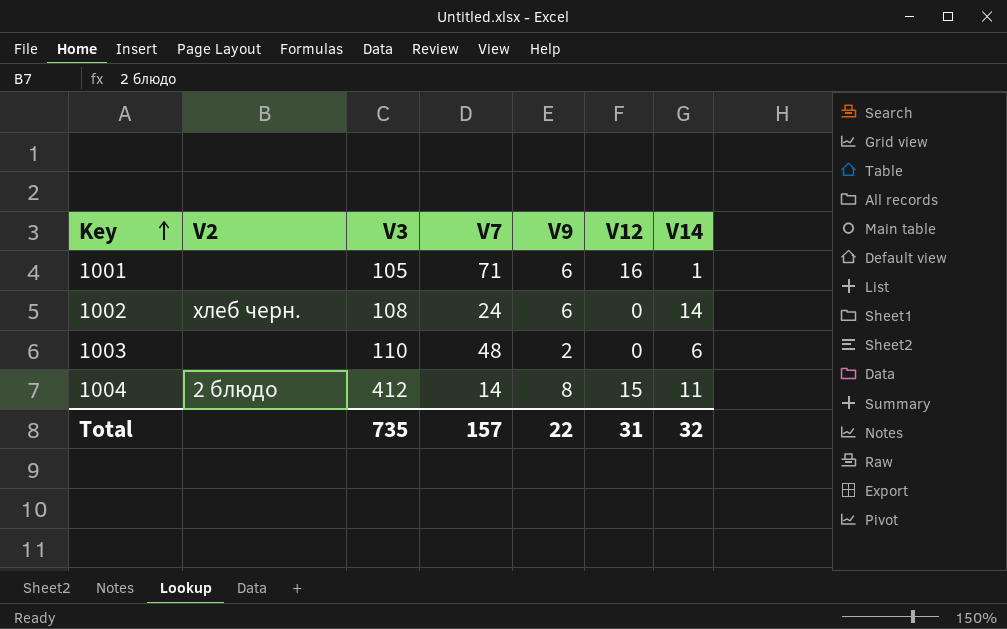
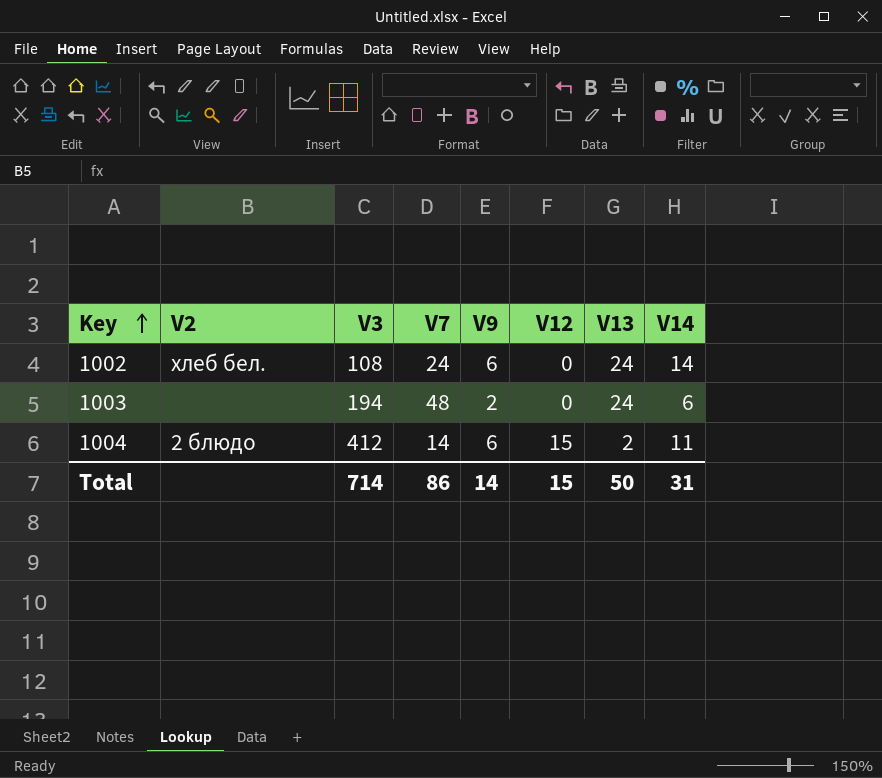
column V13 | position: none -> 7
row 1001: none | 105 | 71 | 6 | 16 | 1 -> none
1002 | V2: хлеб черн. -> хлеб бел.
1003 | V3: 110 -> 194
1004 | V9: 8 -> 6
Total | V3: 735 -> 714
Total | V7: 157 -> 86
Total | V9: 22 -> 14
Total | V12: 31 -> 15
Total | V14: 32 -> 31

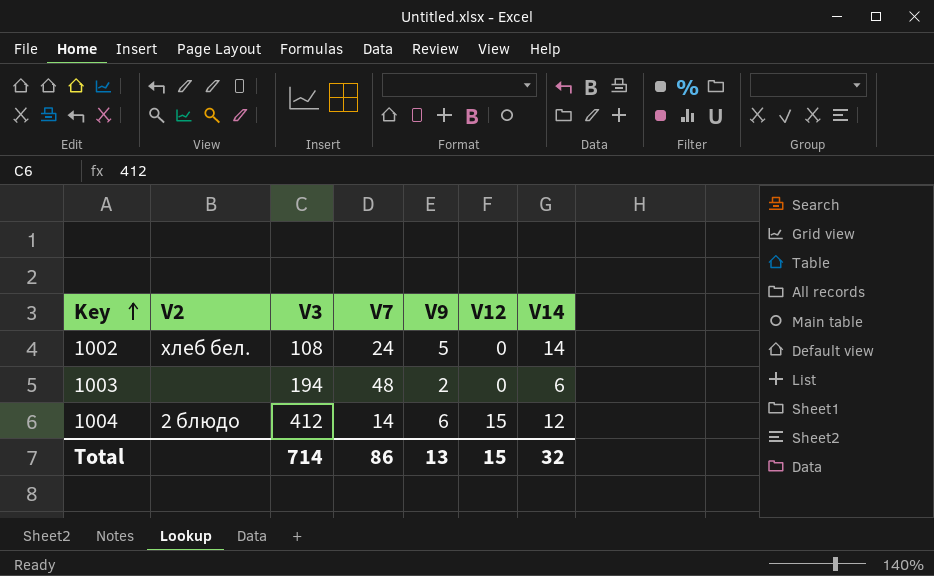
column V13 | position: 7 -> none
1002 | V9: 6 -> 5
1004 | V14: 11 -> 12
Total | V9: 14 -> 13
Total | V14: 31 -> 32

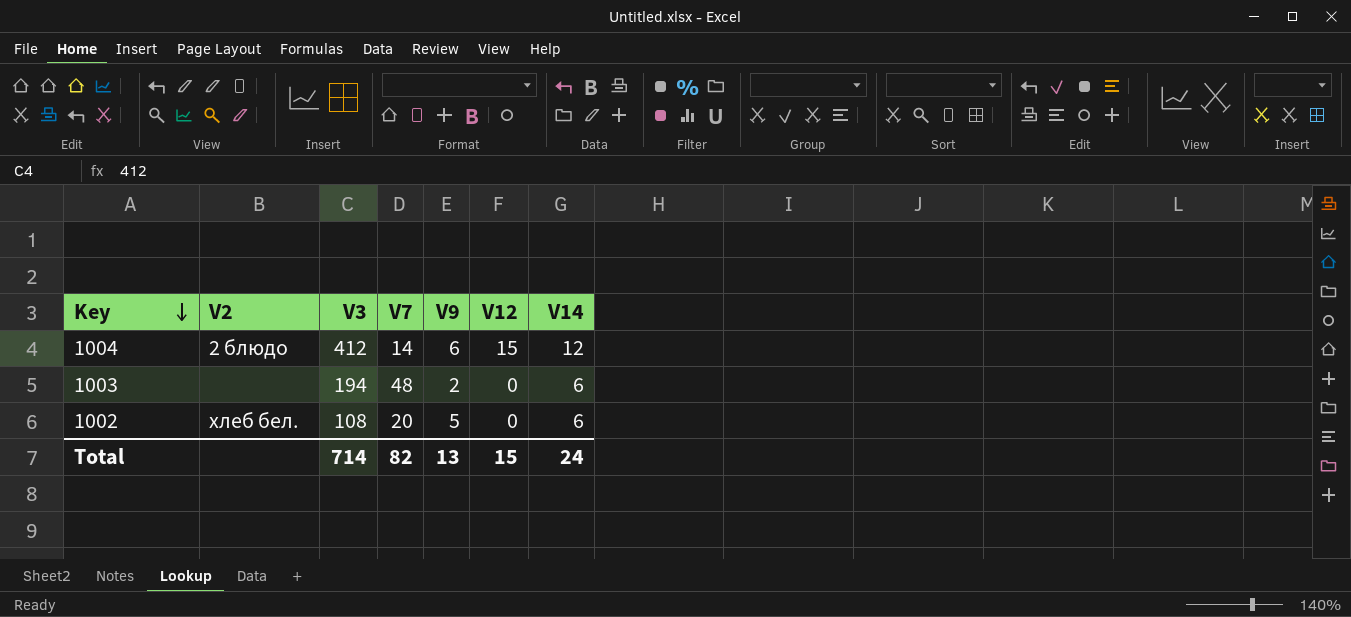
row order: Key ascending -> Key descending
1002 | V7: 24 -> 20
1002 | V14: 14 -> 6
Total | V7: 86 -> 82
Total | V14: 32 -> 24

